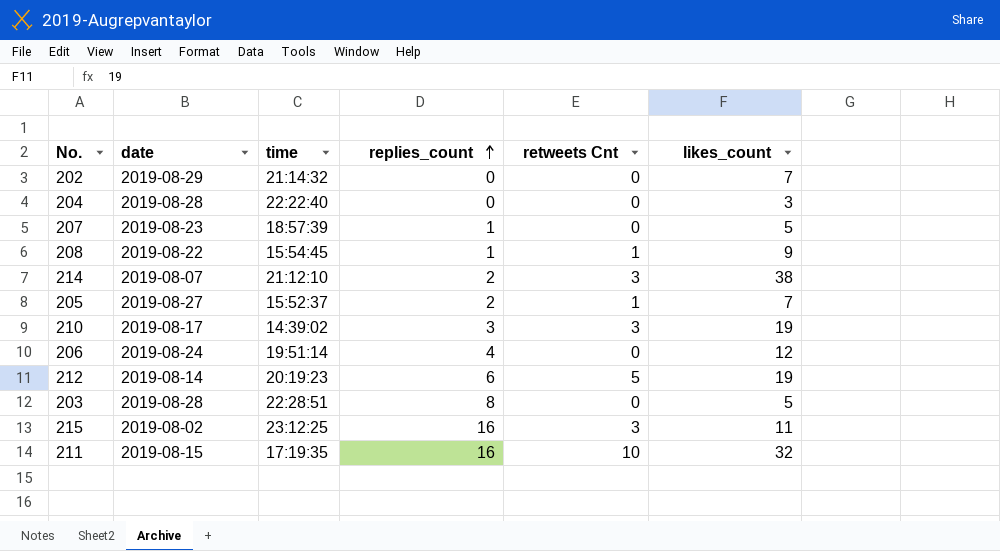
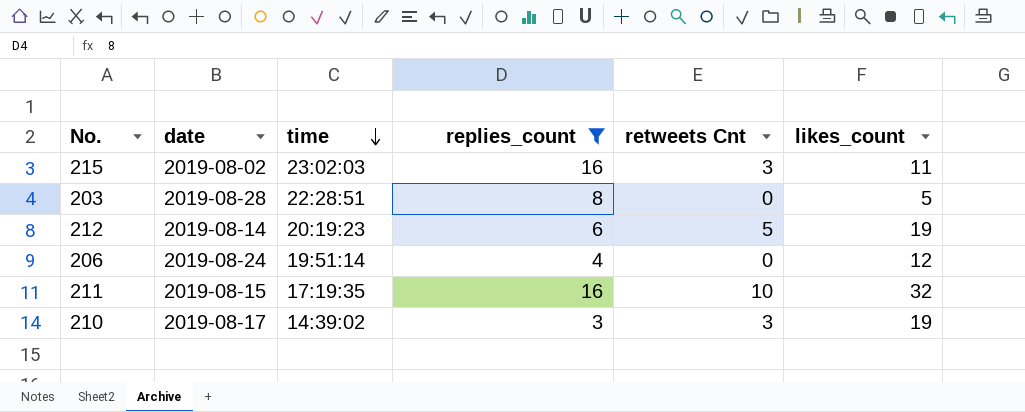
filter: none -> replies_count >= 3
row order: replies_count ascending -> time descending
215 | time: 23:12:25 -> 23:02:03

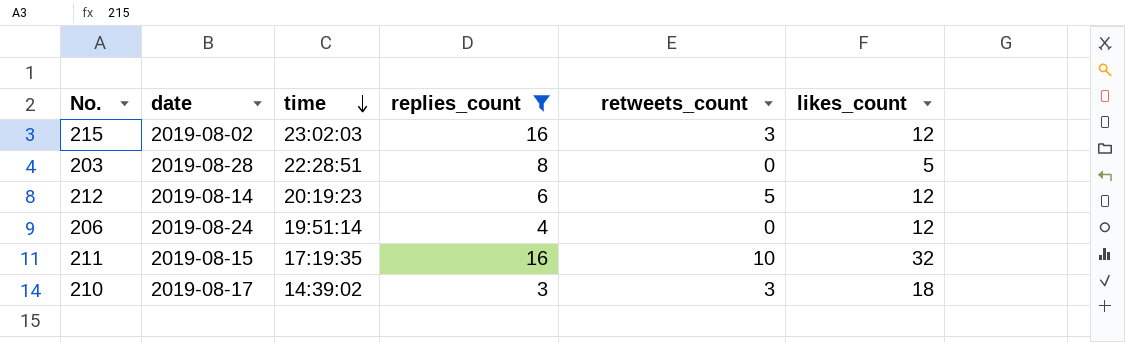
column name: retweets Cnt -> retweets_count
215 | likes_count: 11 -> 12
212 | likes_count: 19 -> 12
210 | likes_count: 19 -> 18

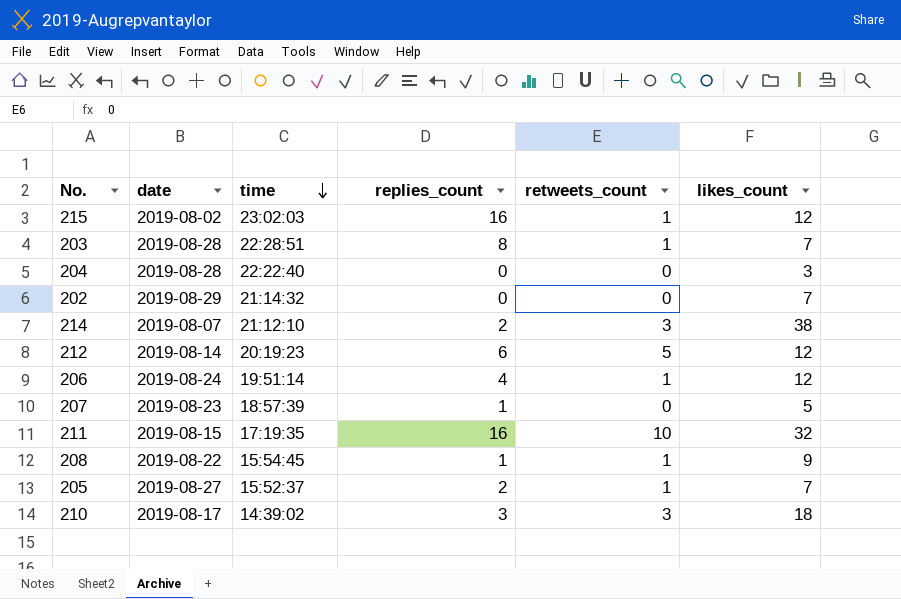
filter: replies_count >= 3 -> none
215 | retweets_count: 3 -> 1
203 | retweets_count: 0 -> 1
203 | likes_count: 5 -> 7
206 | retweets_count: 0 -> 1

